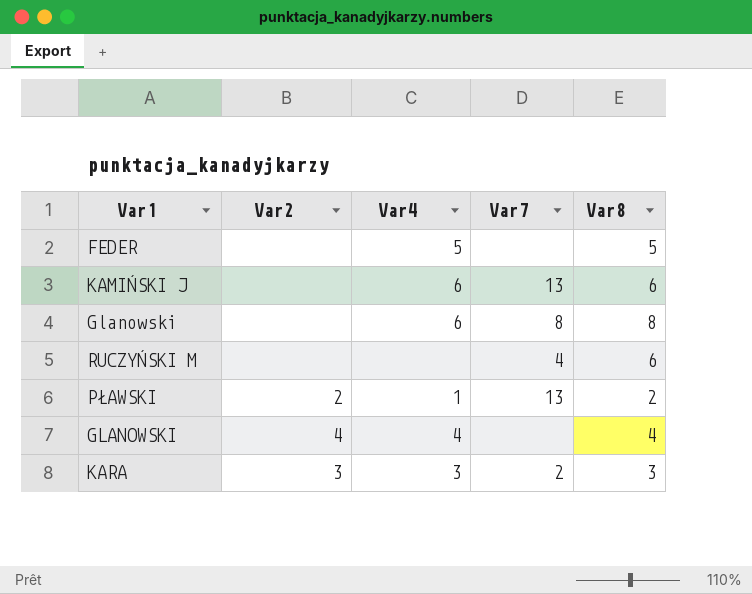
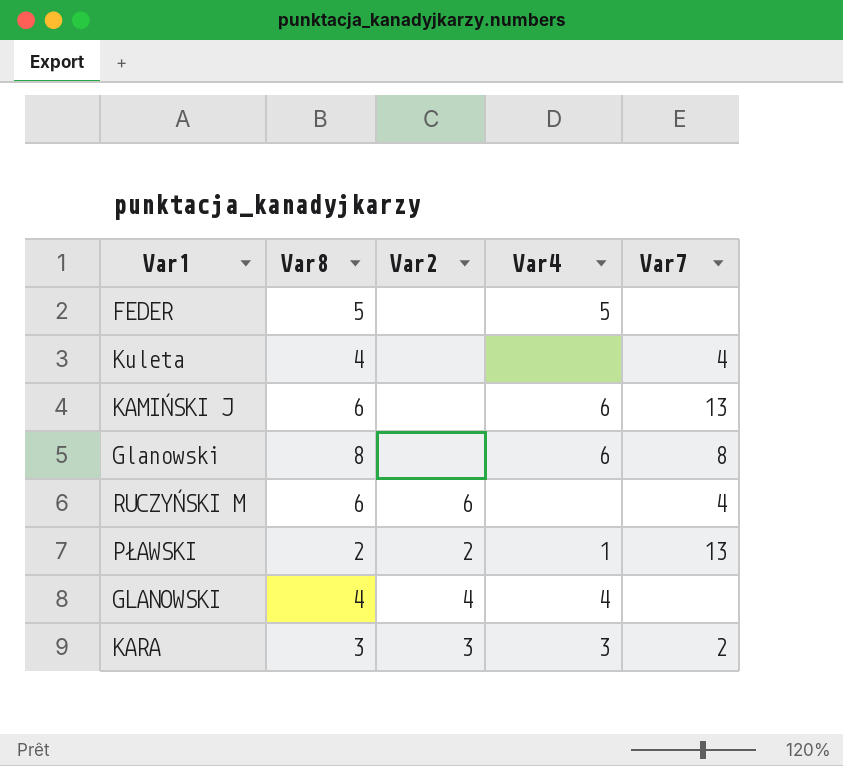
column Var8 | position: 5 -> 2
row Kuleta: none -> 4 | none | none | 4
RUCZYŃSKI M | Var2: none -> 6

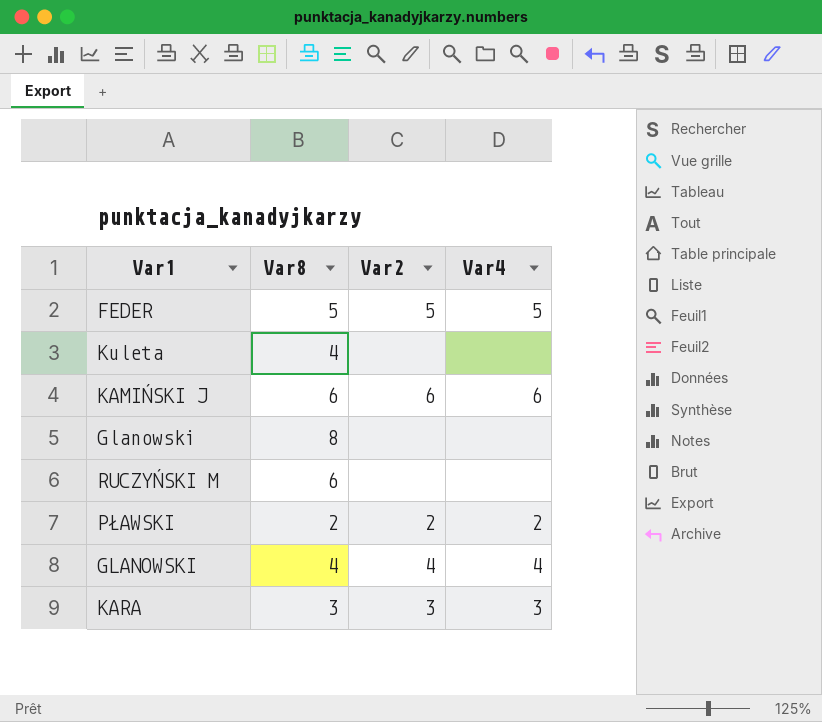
column Var7 | position: 5 -> none
FEDER | Var2: none -> 5
KAMIŃSKI J | Var2: none -> 6
Glanowski | Var4: 6 -> none
RUCZYŃSKI M | Var2: 6 -> none
PŁAWSKI | Var4: 1 -> 2

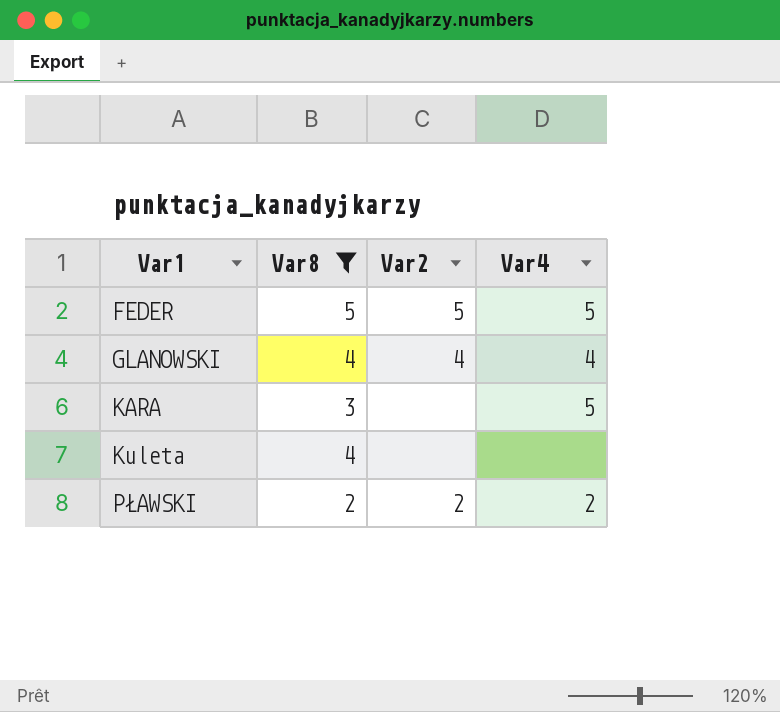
filter: none -> Var8 <= 5
row order: none -> Var1 ascending
KARA | Var2: 3 -> none
KARA | Var4: 3 -> 5

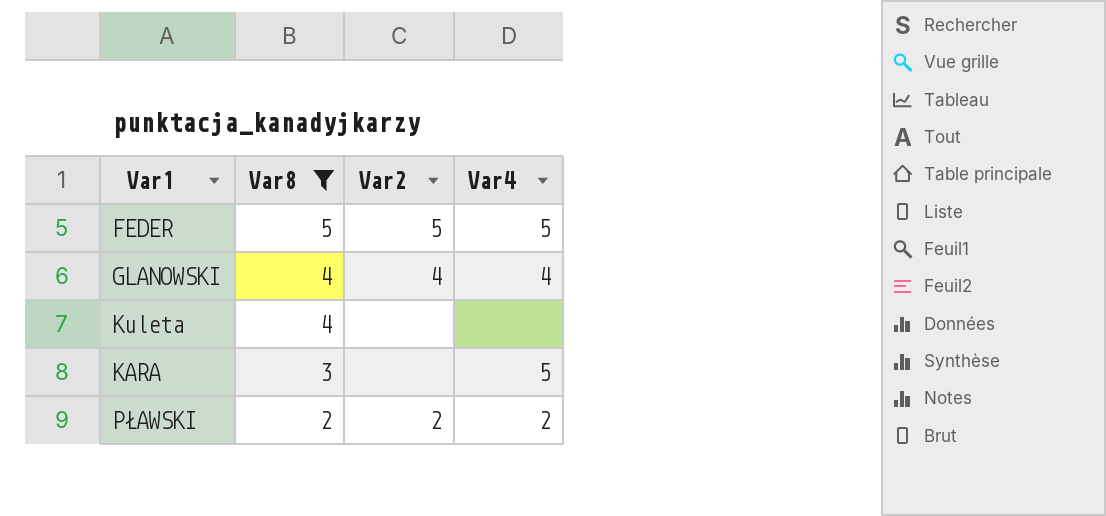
row order: Var1 ascending -> Var8 descending

